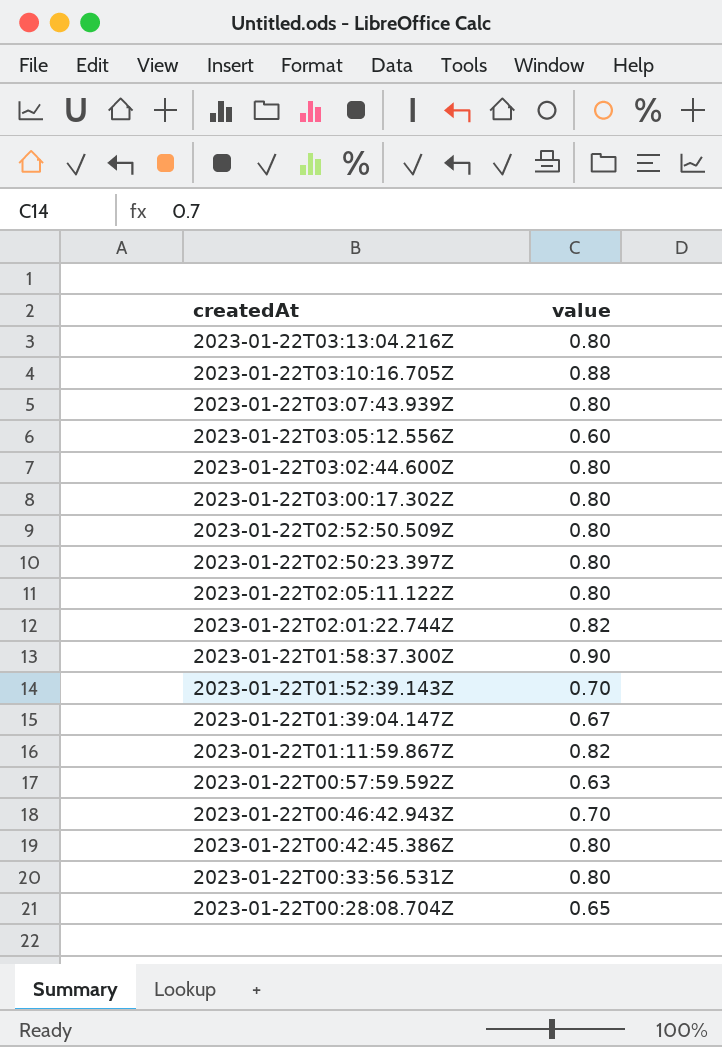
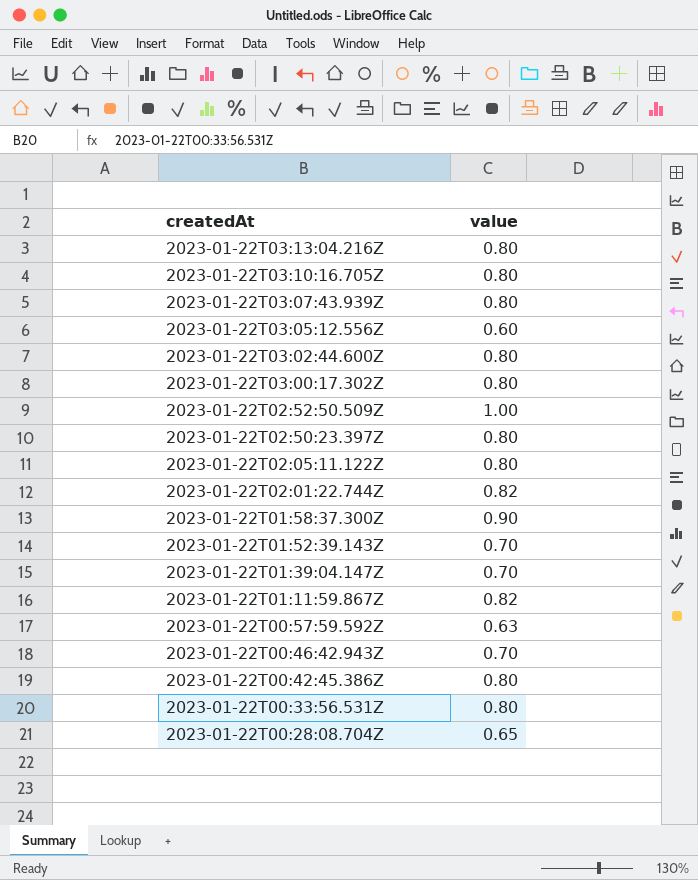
2023-01-22T03:10:16.705Z | value: 0.88 -> 0.80
2023-01-22T02:52:50.509Z | value: 0.80 -> 1.00
2023-01-22T01:39:04.147Z | value: 0.67 -> 0.70

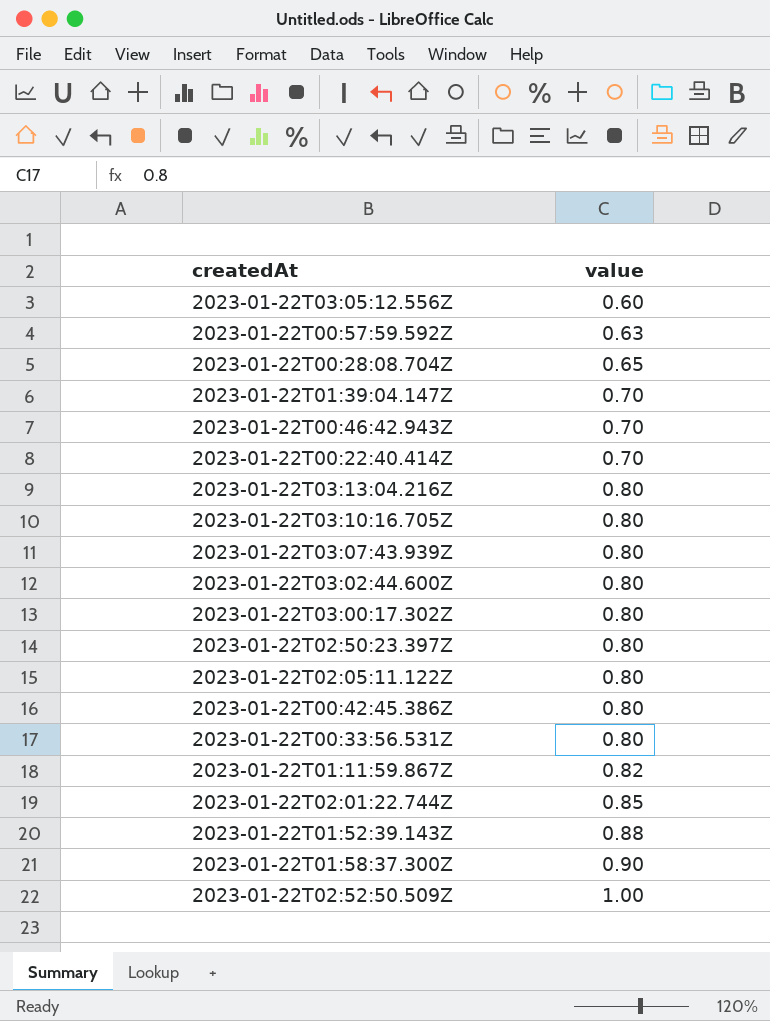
row order: createdAt descending -> value ascending
row 2023-01-22T00:22:40.414Z: none -> 0.70
2023-01-22T02:01:22.744Z | value: 0.82 -> 0.85
2023-01-22T01:52:39.143Z | value: 0.70 -> 0.88

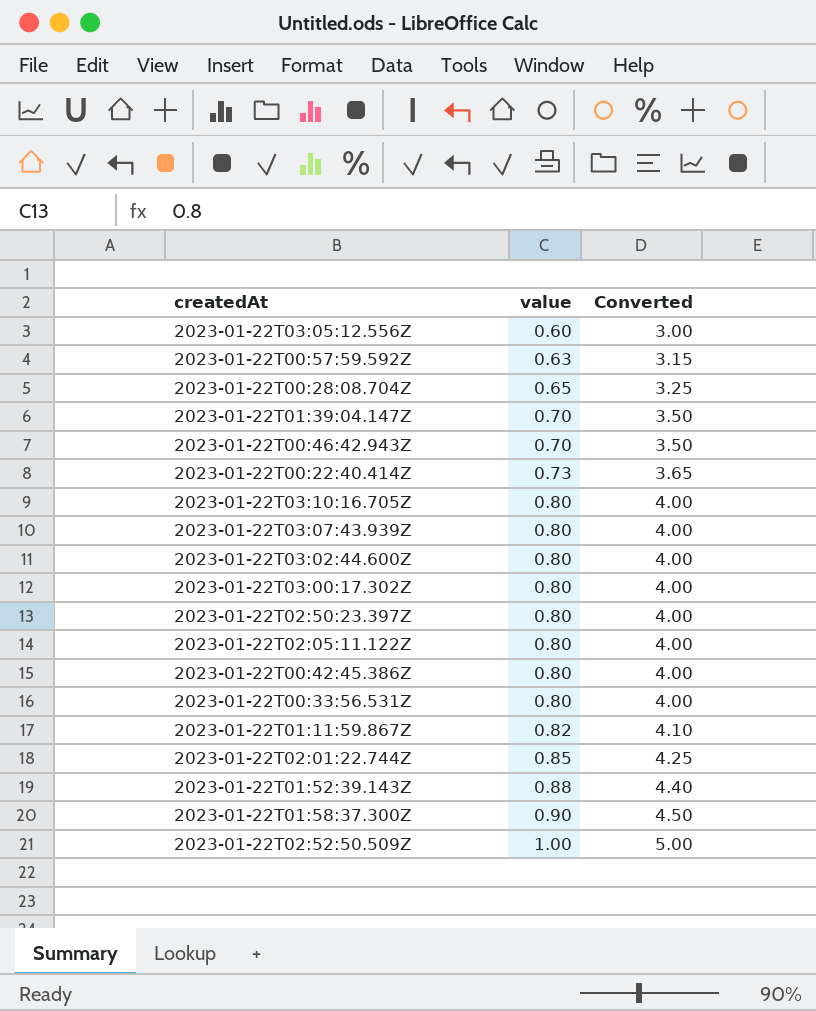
column Converted | formula: none -> [value] * 5
row 2023-01-22T03:13:04.216Z: 0.80 -> none
2023-01-22T00:22:40.414Z | value: 0.70 -> 0.73

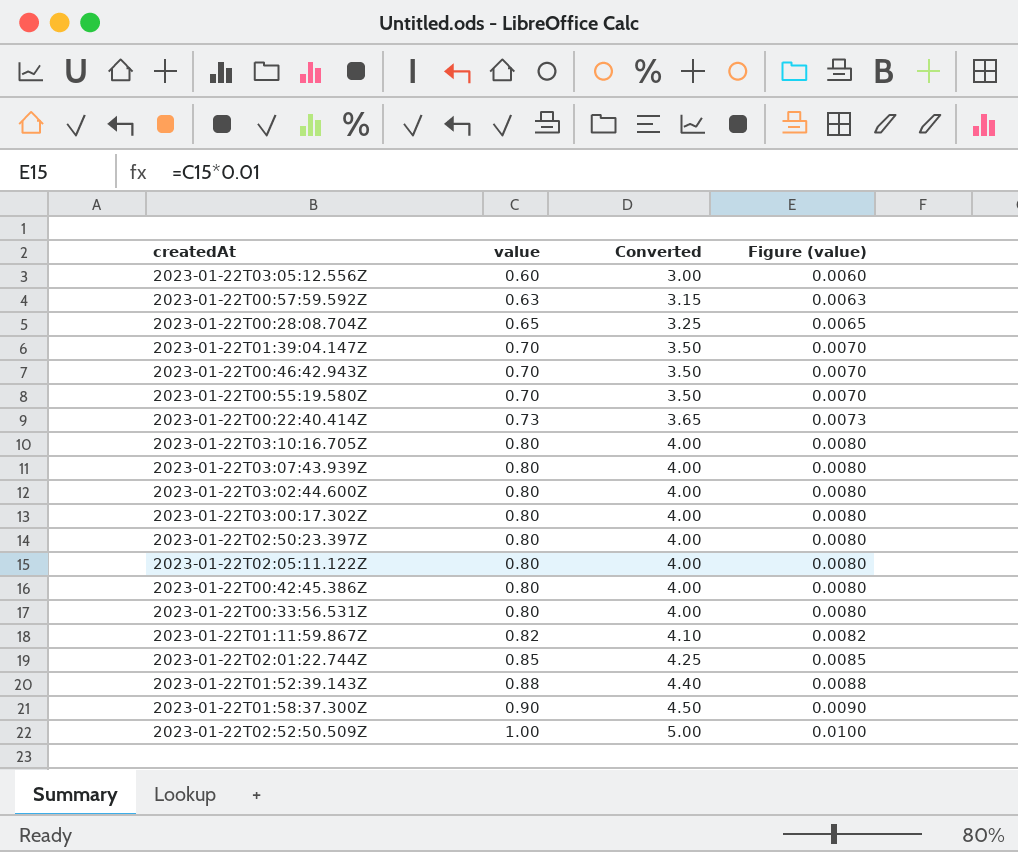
column Figure (value) | formula: none -> [value] * 0.01
row 2023-01-22T00:55:19.580Z: none -> 0.70 | 3.50 | 0.0070

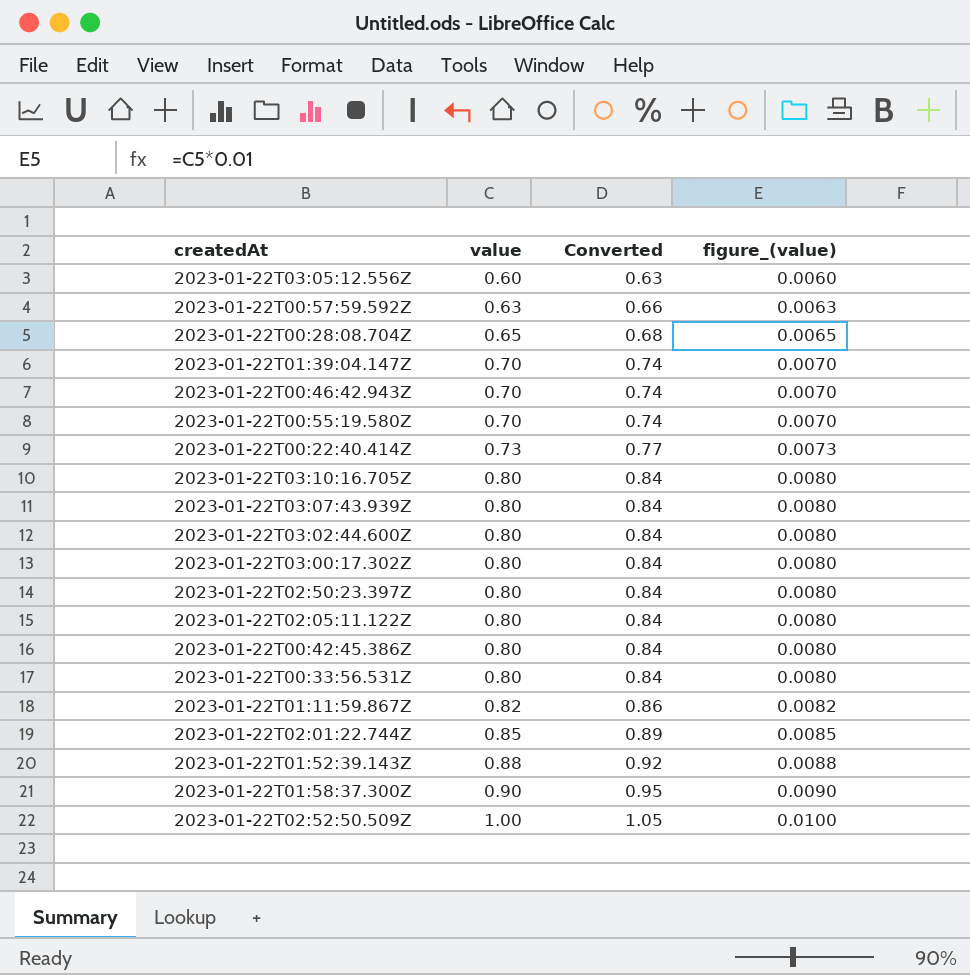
column Converted | formula: [value] * 5 -> [value] * 1.05
column name: Figure (value) -> figure_(value)

